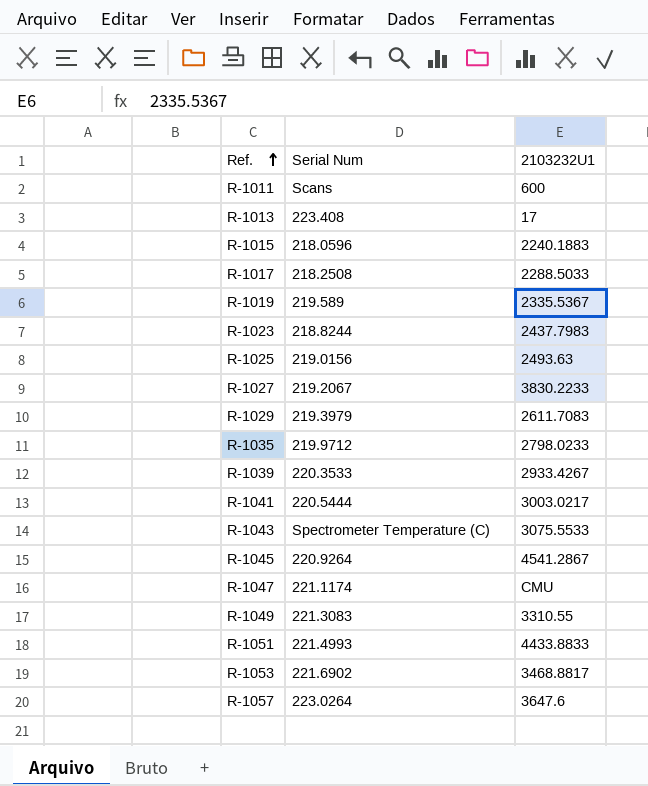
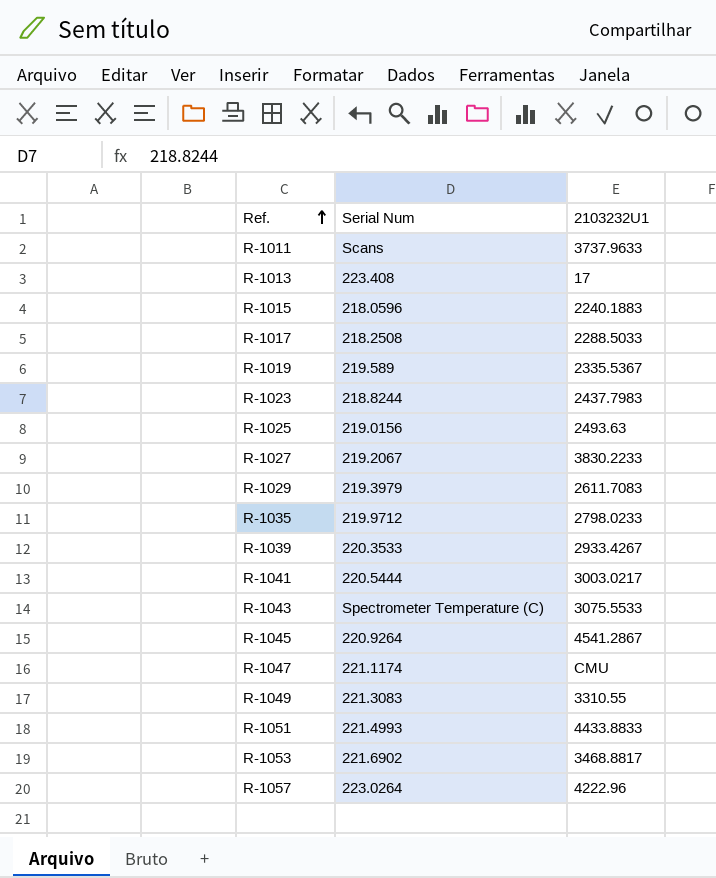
R-1011 | 2103232U1: 600 -> 3737.9633
R-1057 | 2103232U1: 3647.6 -> 4222.96

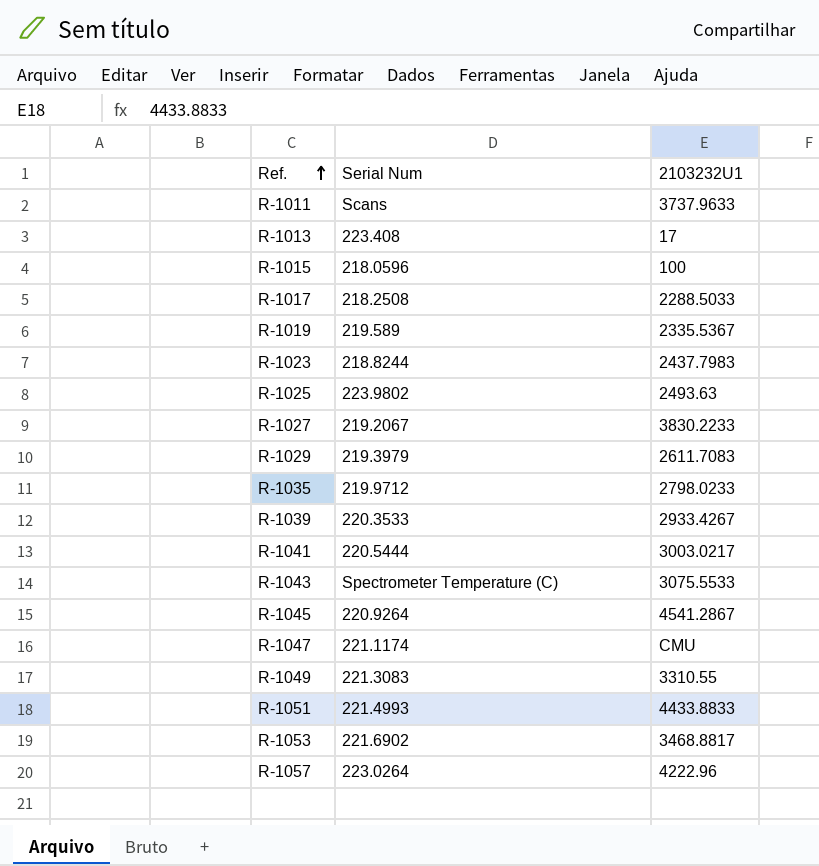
R-1015 | 2103232U1: 2240.1883 -> 100
R-1025 | Serial Num: 219.0156 -> 223.9802

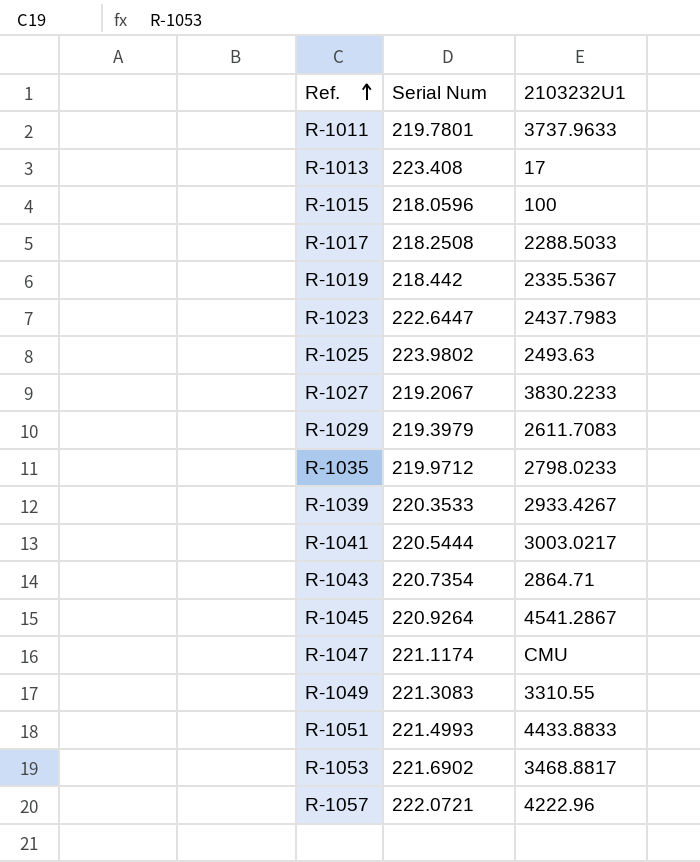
R-1011 | Serial Num: Scans -> 219.7801
R-1019 | Serial Num: 219.589 -> 218.442
R-1023 | Serial Num: 218.8244 -> 222.6447
R-1043 | Serial Num: Spectrometer Temperature (C) -> 220.7354
R-1043 | 2103232U1: 3075.5533 -> 2864.71
R-1057 | Serial Num: 223.0264 -> 222.0721

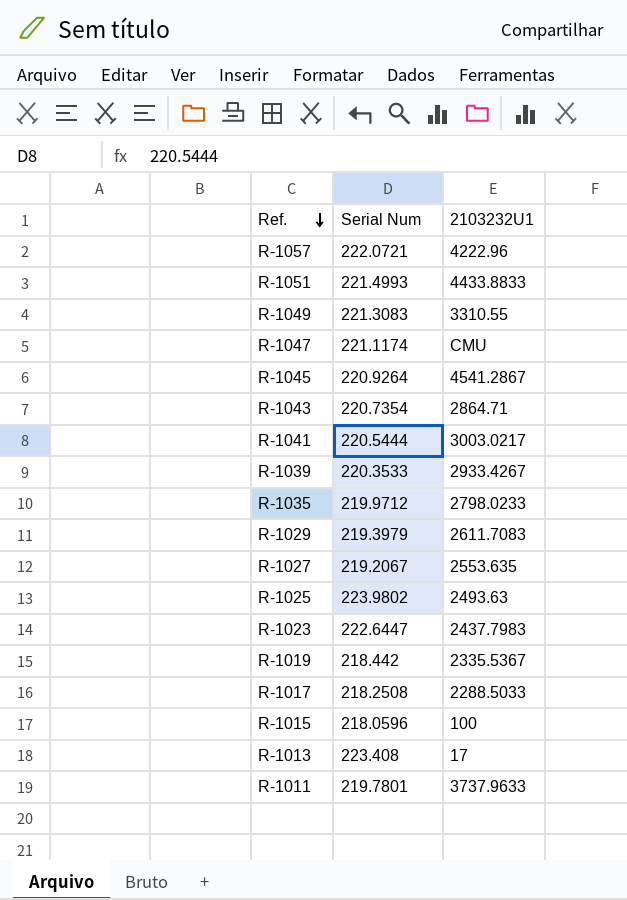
row order: Ref. ascending -> Ref. descending
row R-1053: 221.6902 | 3468.8817 -> none
R-1027 | 2103232U1: 3830.2233 -> 2553.635

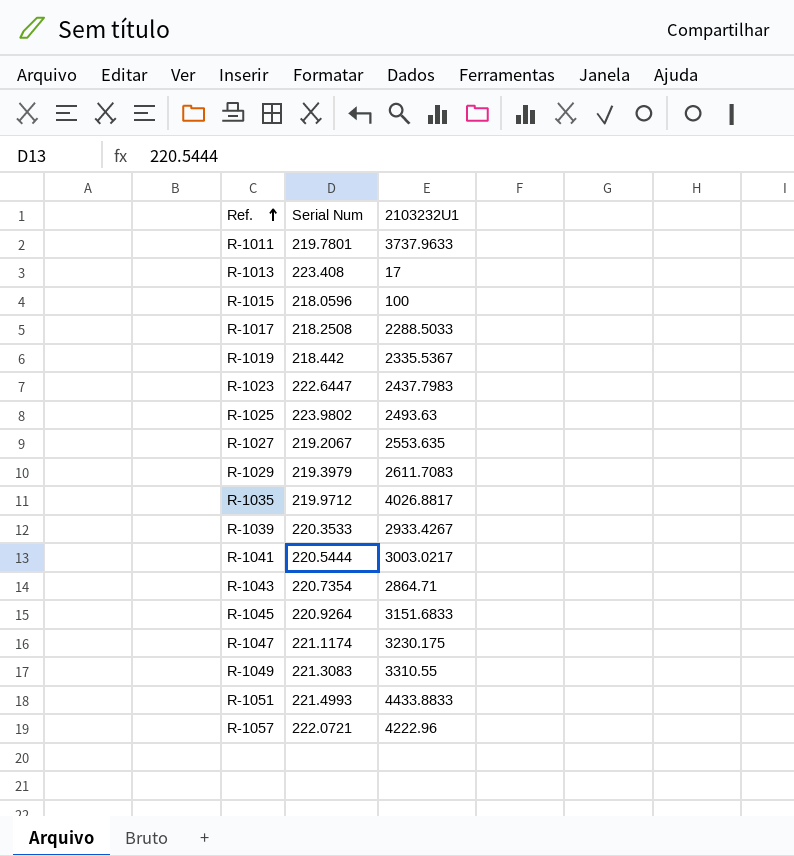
row order: Ref. descending -> Ref. ascending
R-1035 | 2103232U1: 2798.0233 -> 4026.8817
R-1045 | 2103232U1: 4541.2867 -> 3151.6833
R-1047 | 2103232U1: CMU -> 3230.175

